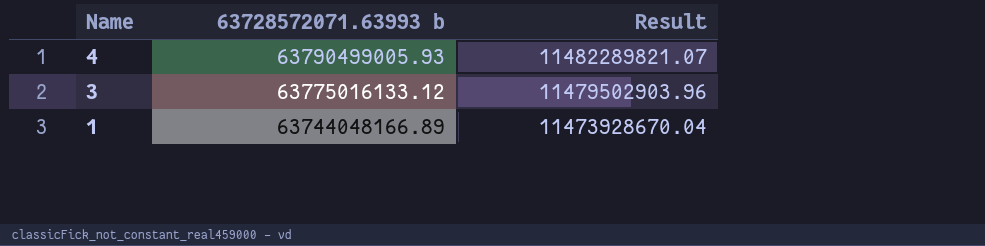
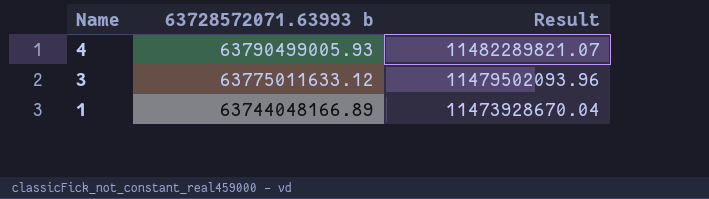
3 | 63728572071.63993 b: 63775016133.12 -> 63775011633.12
3 | Result: 11479502903.96 -> 11479502093.96

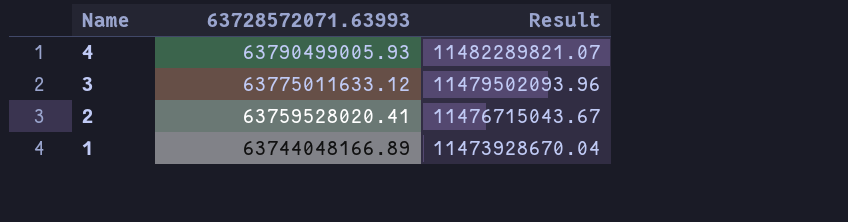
column name: 63728572071.63993 b -> 63728572071.63993
row 2: none -> 63759528020.41 | 11476715043.67

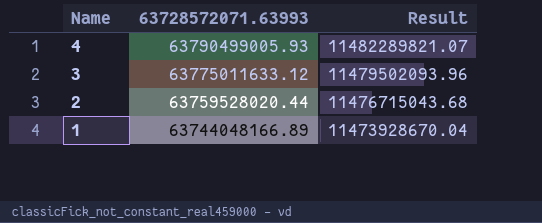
2 | 63728572071.63993: 63759528020.41 -> 63759528020.44
2 | Result: 11476715043.67 -> 11476715043.68

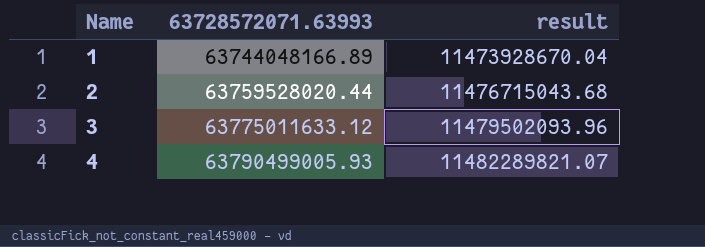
row order: Name descending -> Name ascending
column name: Result -> result

